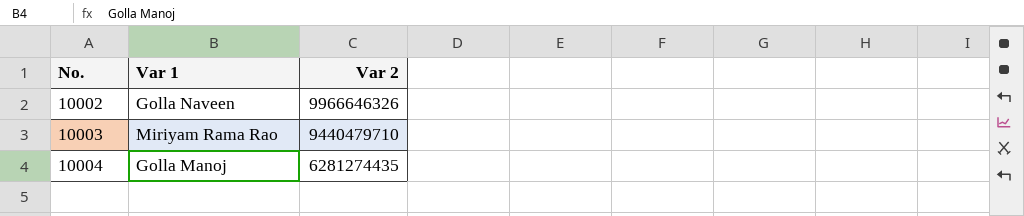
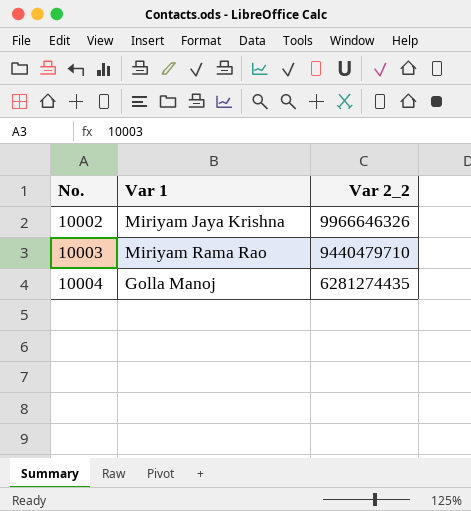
column name: Var 2 -> Var 2_2
10002 | Var 1: Golla Naveen -> Miriyam Jaya Krishna

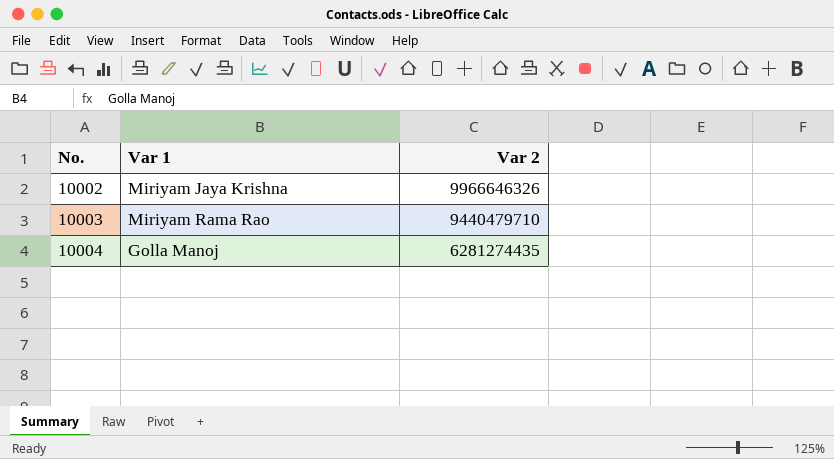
column name: Var 2_2 -> Var 2

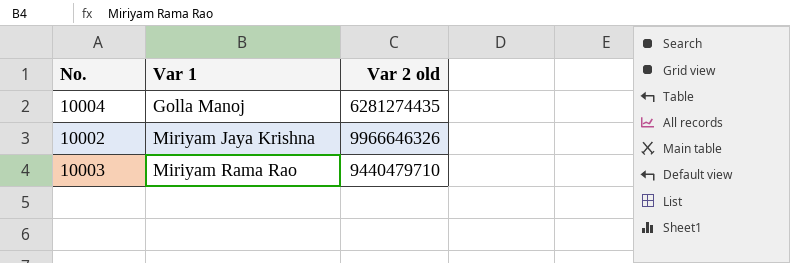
row order: No. ascending -> Var 1 ascending
column name: Var 2 -> Var 2 old

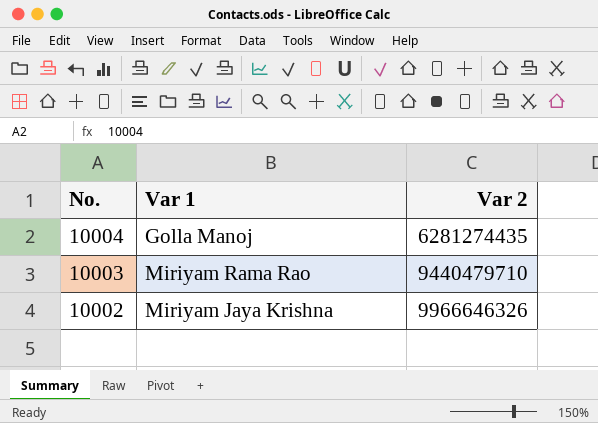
row order: Var 1 ascending -> No. descending
column name: Var 2 old -> Var 2

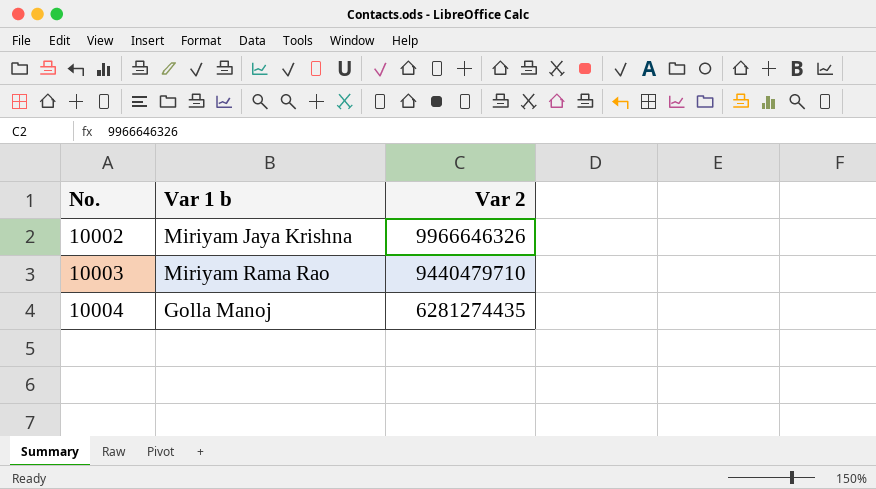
row order: No. descending -> No. ascending
column name: Var 1 -> Var 1 b

